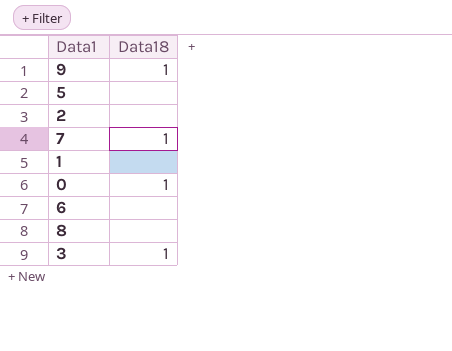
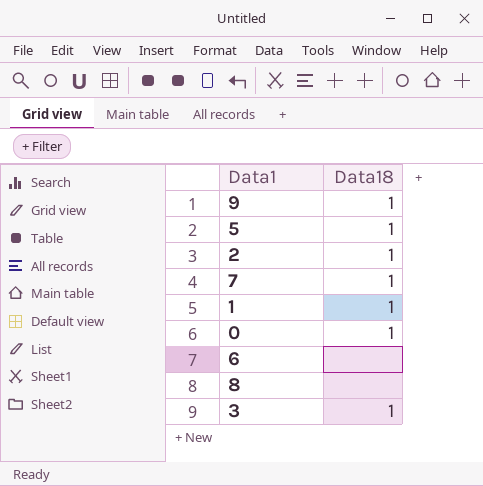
5 | Data18: none -> 1
2 | Data18: none -> 1
1 | Data18: none -> 1

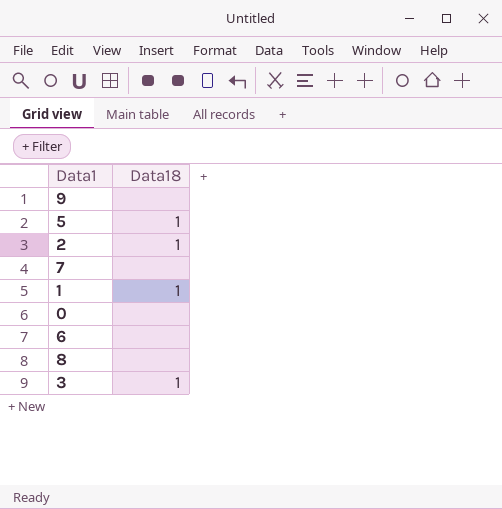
9 | Data18: 1 -> none
7 | Data18: 1 -> none
0 | Data18: 1 -> none

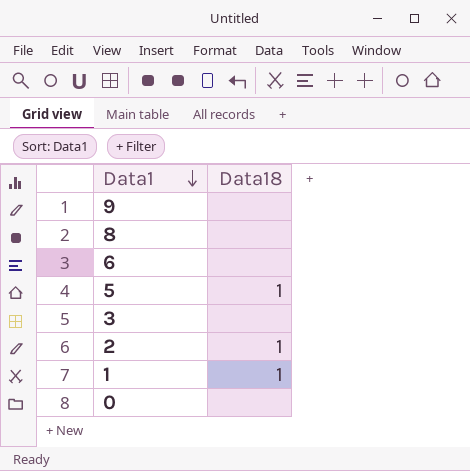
row order: none -> Data1 descending
row 7: none -> none
3 | Data18: 1 -> none

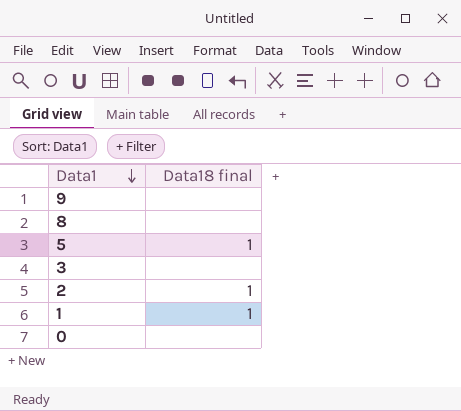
column name: Data18 -> Data18 final
row 6: none -> none

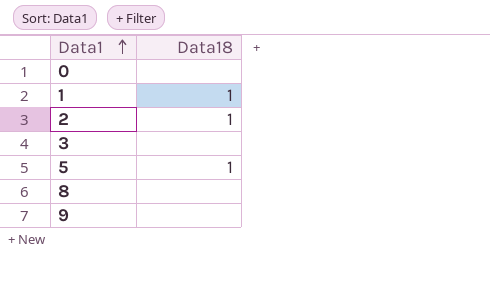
row order: Data1 descending -> Data1 ascending
column name: Data18 final -> Data18

